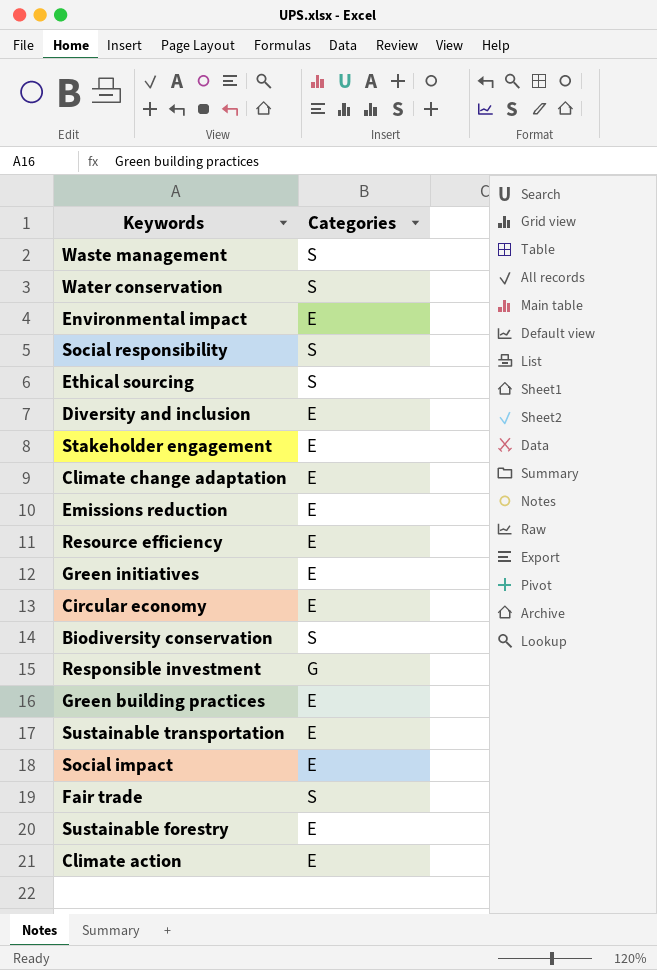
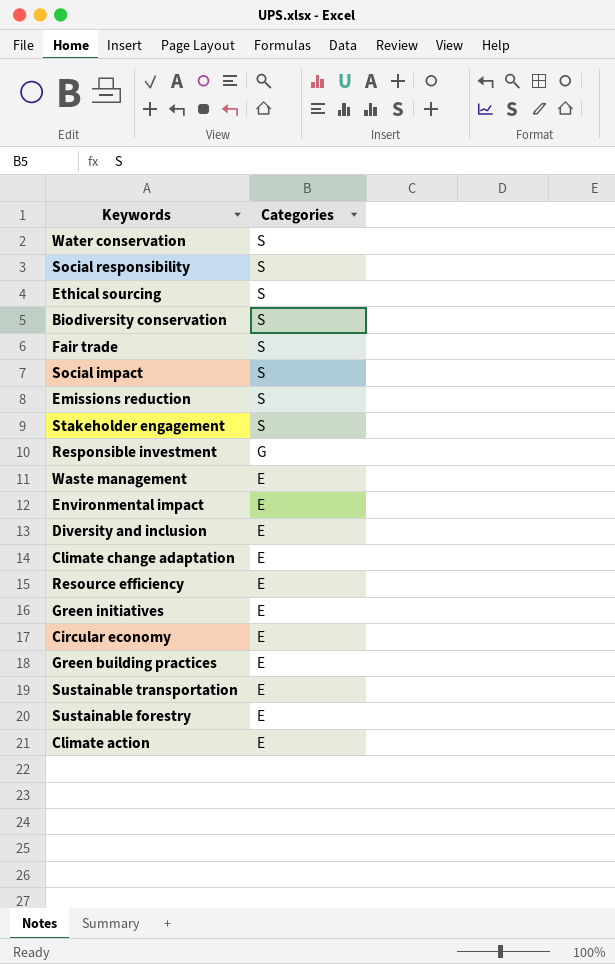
row order: none -> Categories descending
Social impact | Categories: E -> S
Emissions reduction | Categories: E -> S
Stakeholder engagement | Categories: E -> S
Waste management | Categories: S -> E

